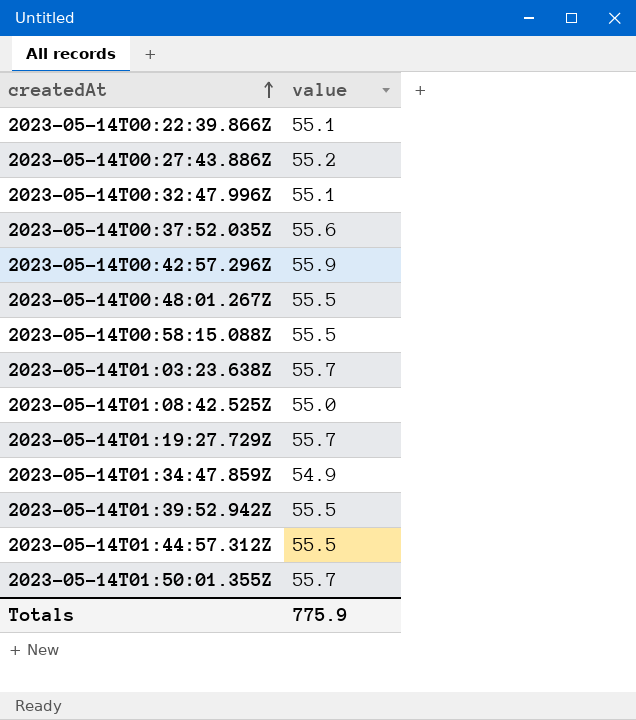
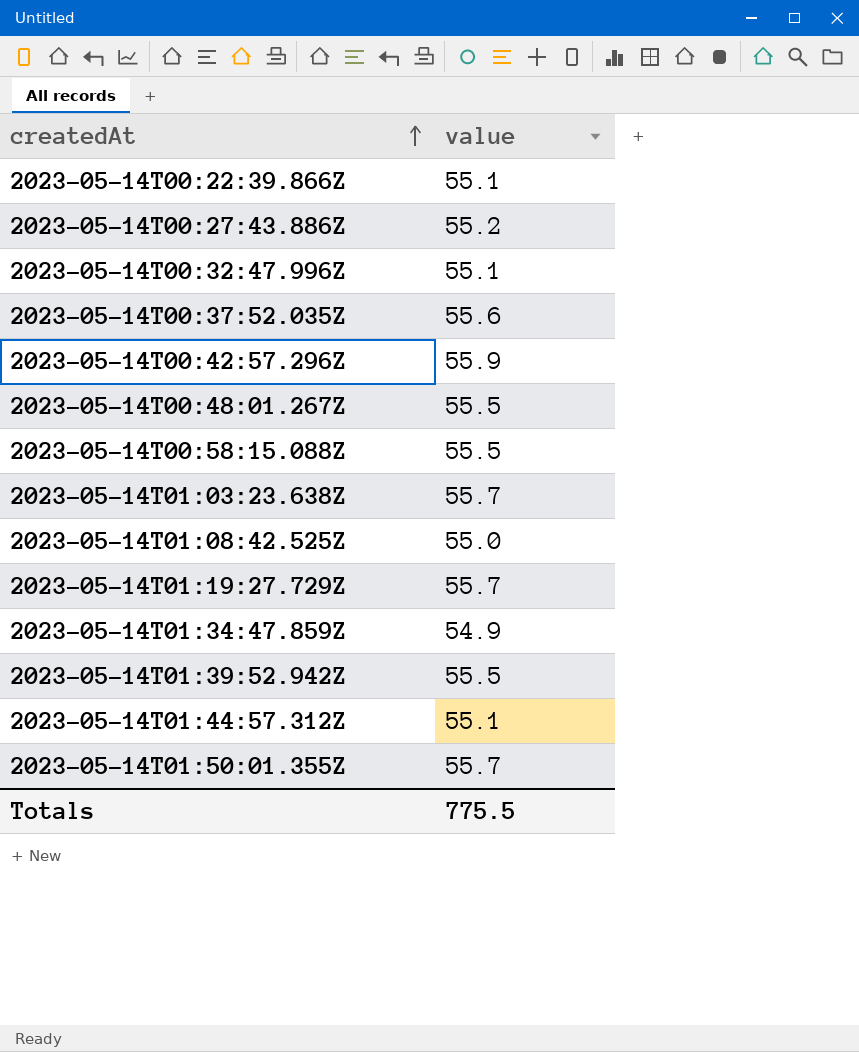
2023-05-14T01:44:57.312Z | value: 55.5 -> 55.1
Totals | value: 775.9 -> 775.5

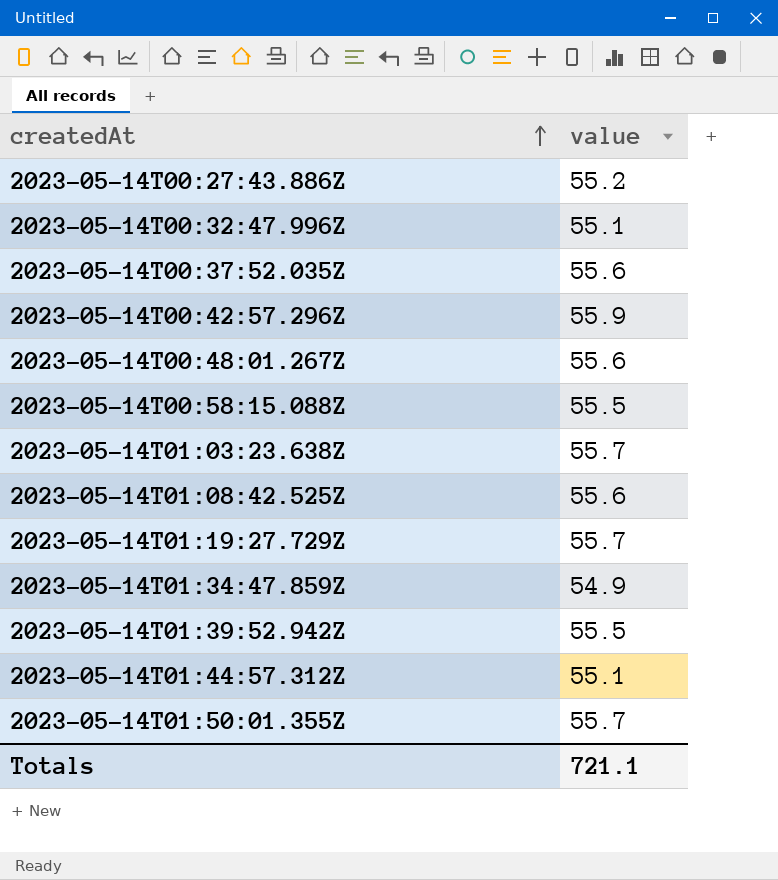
row 2023-05-14T00:22:39.866Z: 55.1 -> none
2023-05-14T00:48:01.267Z | value: 55.5 -> 55.6
2023-05-14T01:08:42.525Z | value: 55.0 -> 55.6
Totals | value: 775.5 -> 721.1

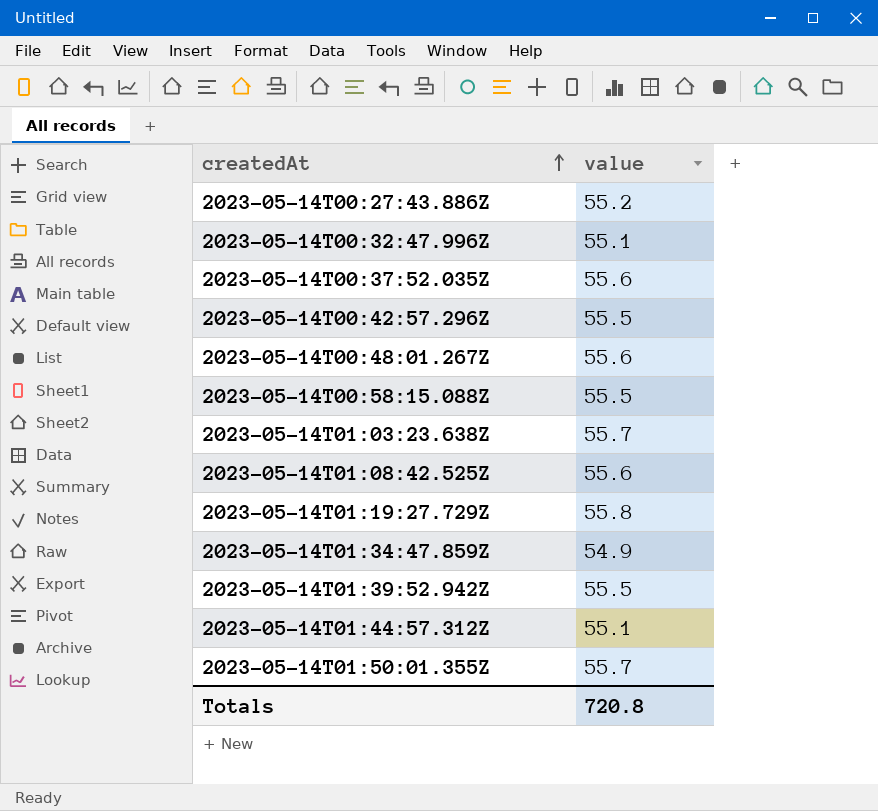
2023-05-14T00:42:57.296Z | value: 55.9 -> 55.5
2023-05-14T01:19:27.729Z | value: 55.7 -> 55.8
Totals | value: 721.1 -> 720.8

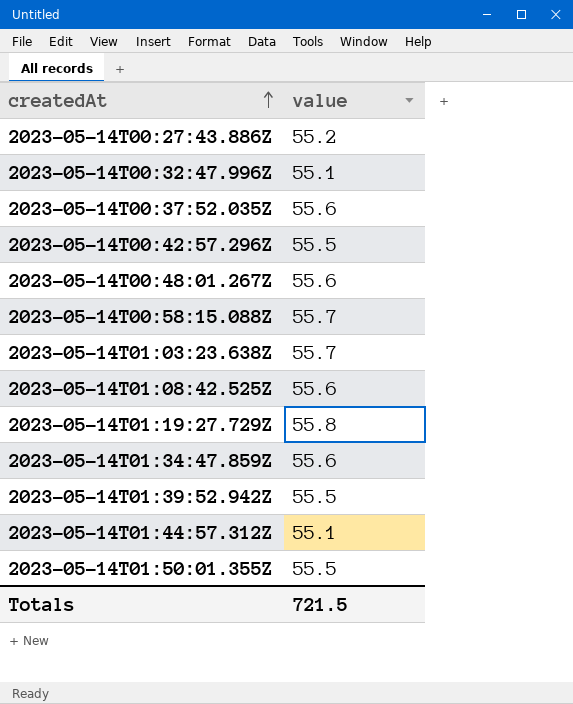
2023-05-14T00:58:15.088Z | value: 55.5 -> 55.7
2023-05-14T01:34:47.859Z | value: 54.9 -> 55.6
2023-05-14T01:50:01.355Z | value: 55.7 -> 55.5
Totals | value: 720.8 -> 721.5

